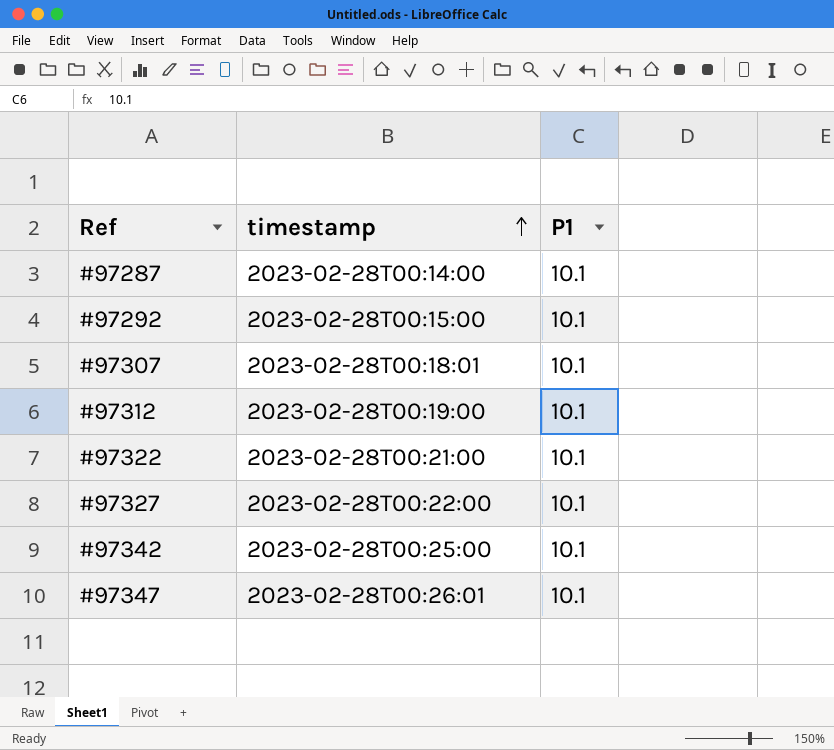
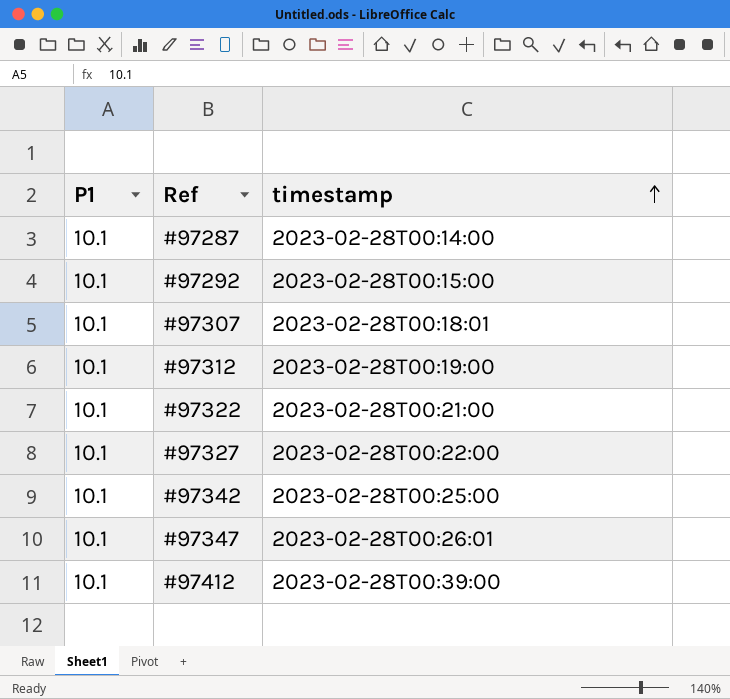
column P1 | position: 3 -> 1
row #97412: none -> 10.1 | 2023-02-28T00:39:00

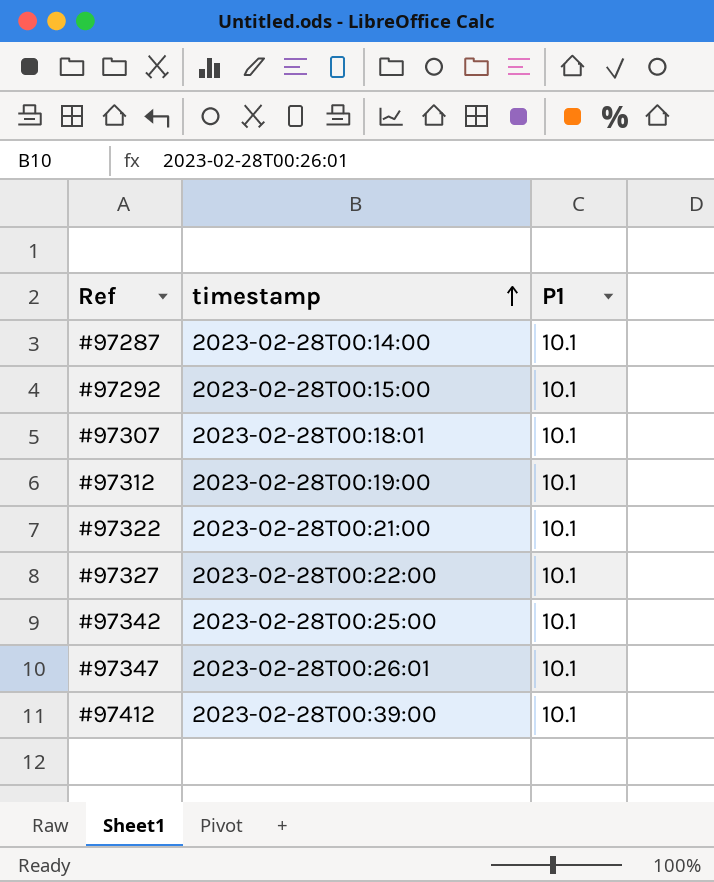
column P1 | position: 1 -> 3

